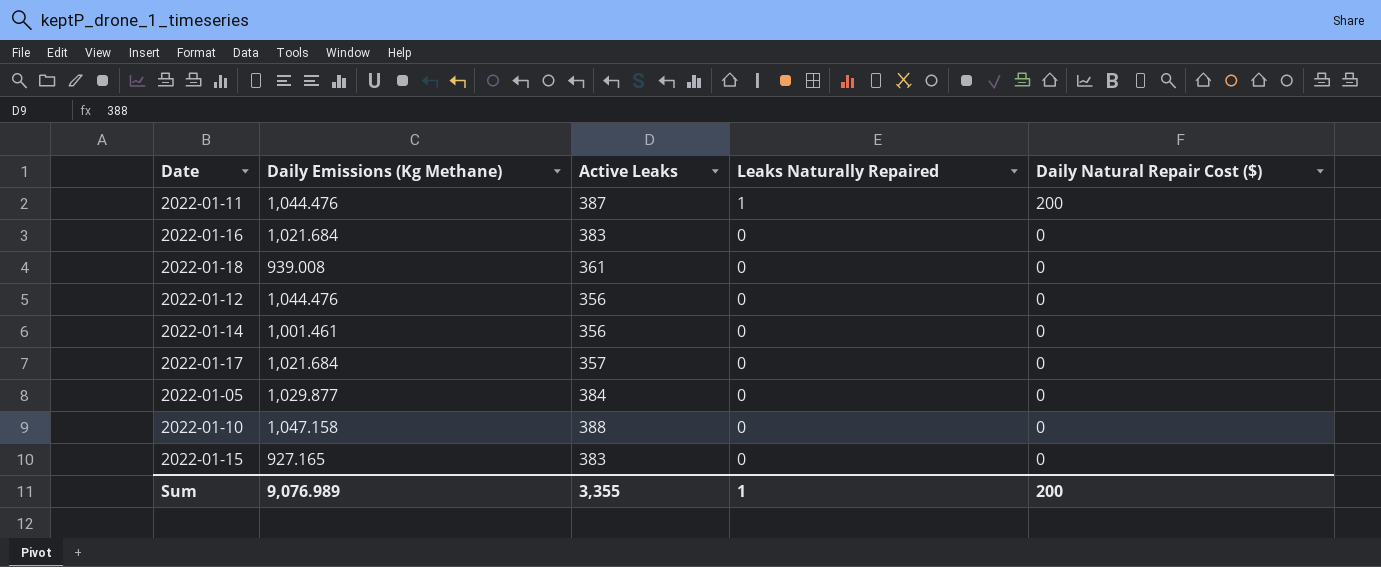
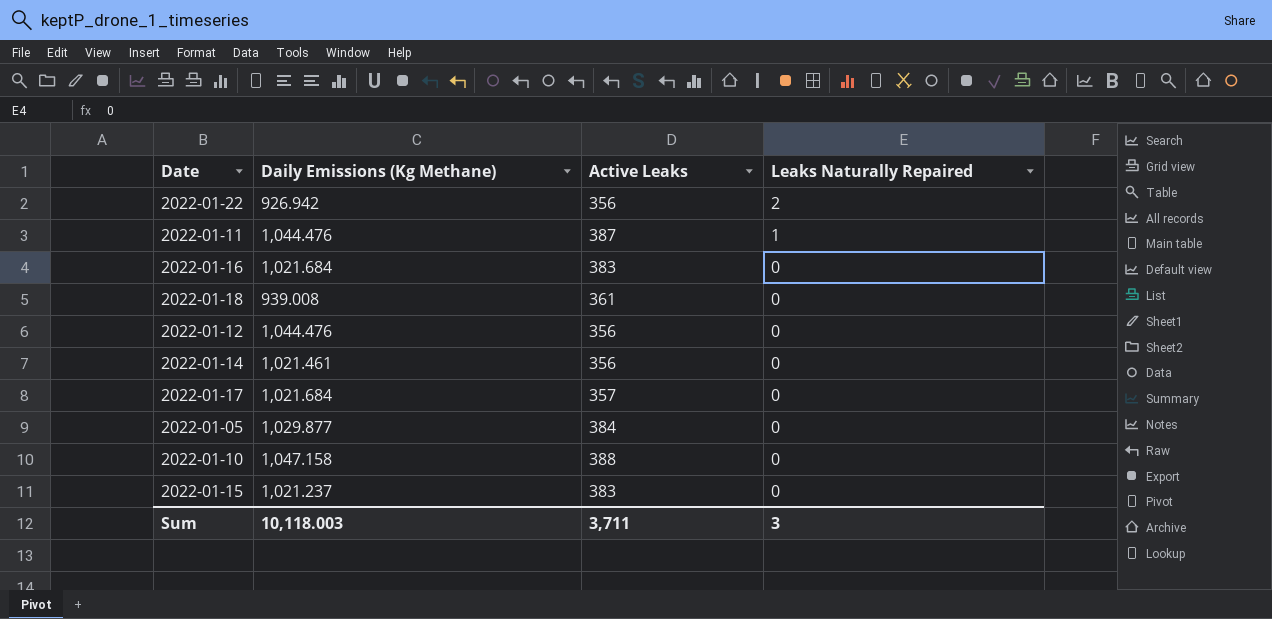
column Daily Natural Repair Cost ($) | position: 5 -> none
row 2022-01-22: none -> 926.942 | 356 | 2
2022-01-14 | Daily Emissions (Kg Methane): 1,001.461 -> 1,021.461
2022-01-15 | Daily Emissions (Kg Methane): 927.165 -> 1,021.237
Sum | Daily Emissions (Kg Methane): 9,076.989 -> 10,118.003
Sum | Active Leaks: 3,355 -> 3,711
Sum | Leaks Naturally Repaired: 1 -> 3

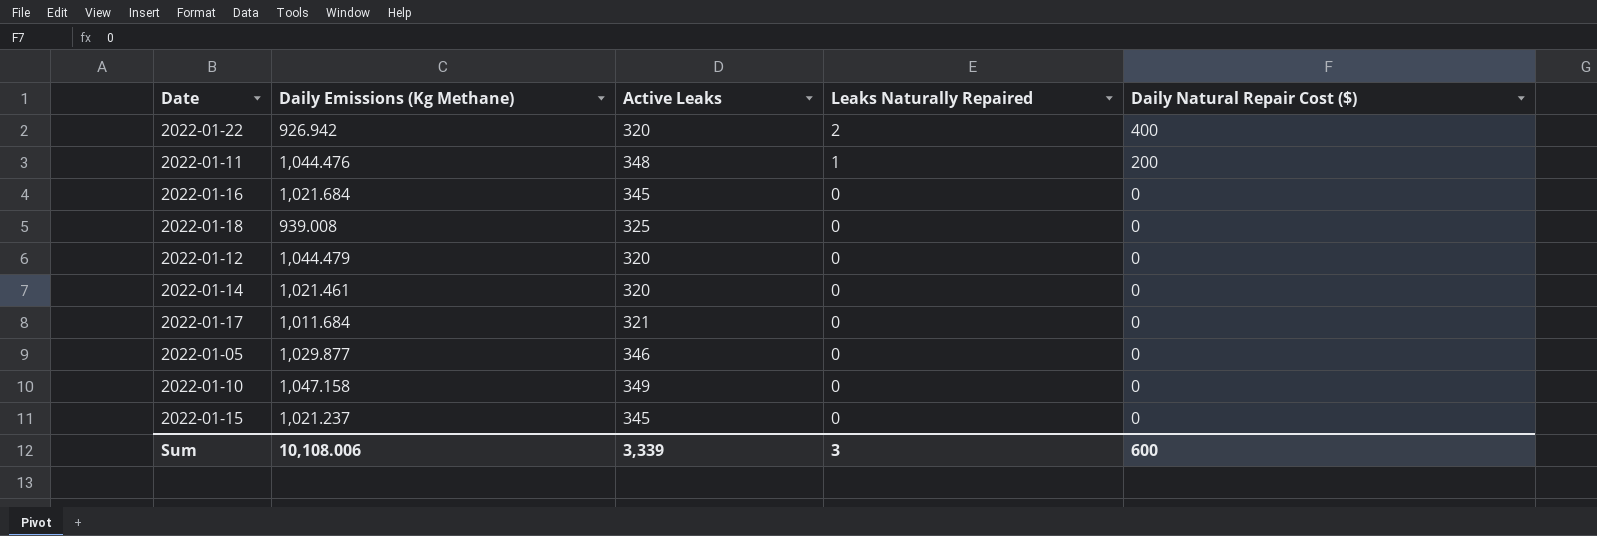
column Daily Natural Repair Cost ($) | position: none -> 5
2022-01-22 | Active Leaks: 356 -> 320
2022-01-11 | Active Leaks: 387 -> 348
2022-01-16 | Active Leaks: 383 -> 345
2022-01-18 | Active Leaks: 361 -> 325
2022-01-12 | Daily Emissions (Kg Methane): 1,044.476 -> 1,044.479
2022-01-12 | Active Leaks: 356 -> 320
2022-01-14 | Active Leaks: 356 -> 320
2022-01-17 | Daily Emissions (Kg Methane): 1,021.684 -> 1,011.684
2022-01-17 | Active Leaks: 357 -> 321
2022-01-05 | Active Leaks: 384 -> 346
2022-01-10 | Active Leaks: 388 -> 349
2022-01-15 | Active Leaks: 383 -> 345
Sum | Daily Emissions (Kg Methane): 10,118.003 -> 10,108.006
Sum | Active Leaks: 3,711 -> 3,339

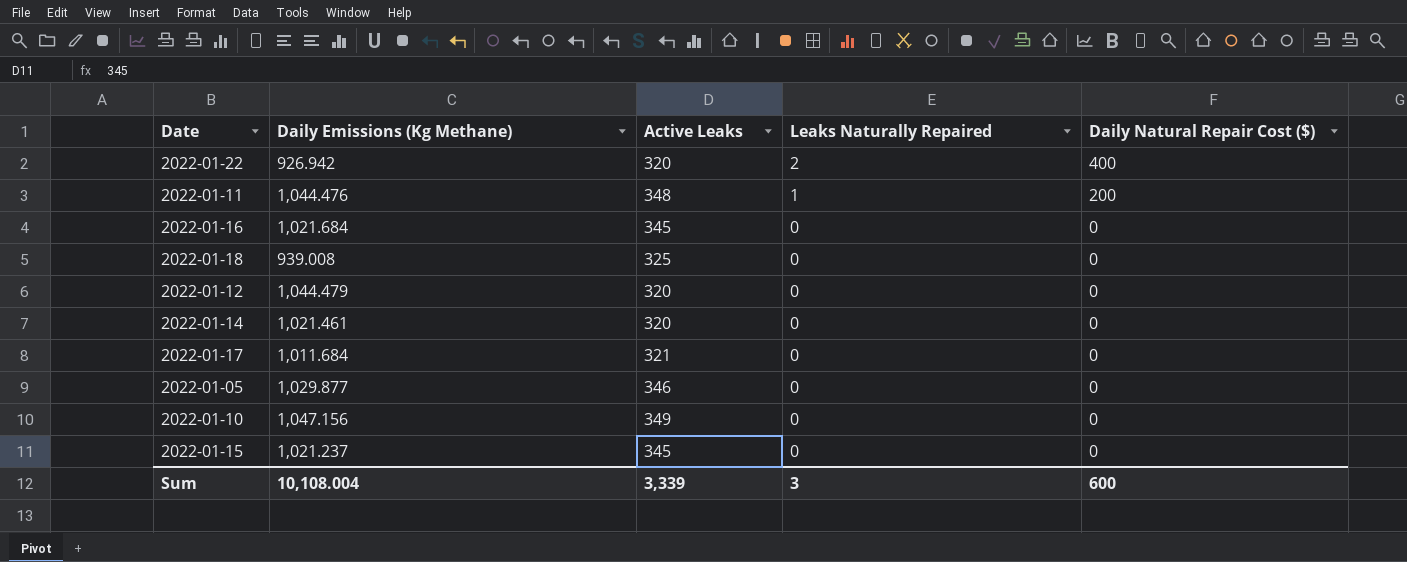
2022-01-10 | Daily Emissions (Kg Methane): 1,047.158 -> 1,047.156
Sum | Daily Emissions (Kg Methane): 10,108.006 -> 10,108.004

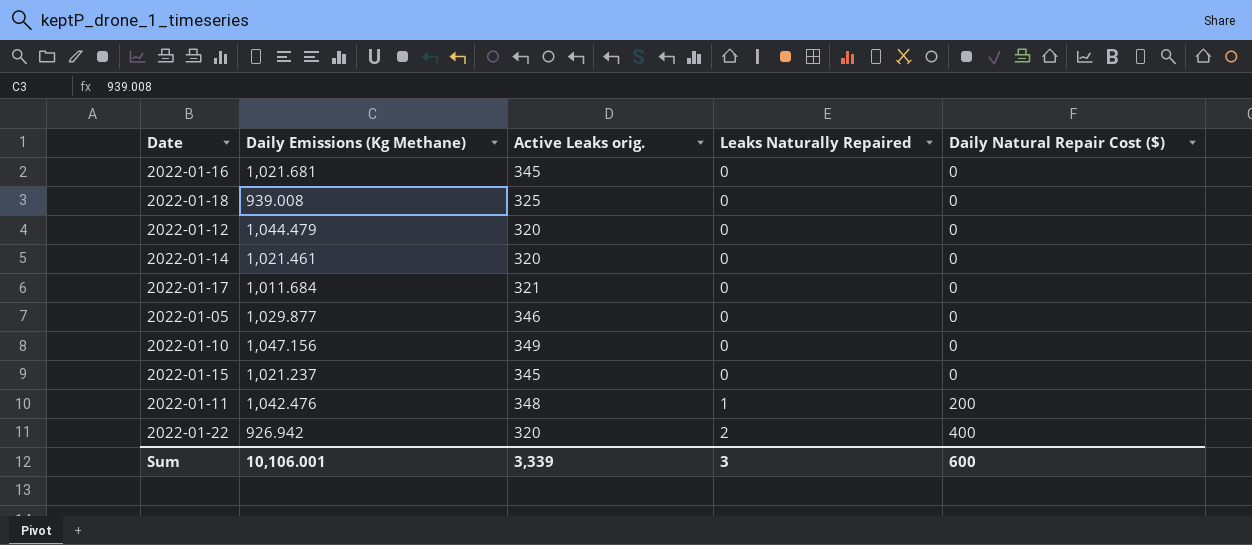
row order: Leaks Naturally Repaired descending -> Leaks Naturally Repaired ascending
column name: Active Leaks -> Active Leaks orig.
2022-01-16 | Daily Emissions (Kg Methane): 1,021.684 -> 1,021.681
2022-01-11 | Daily Emissions (Kg Methane): 1,044.476 -> 1,042.476
Sum | Daily Emissions (Kg Methane): 10,108.004 -> 10,106.001

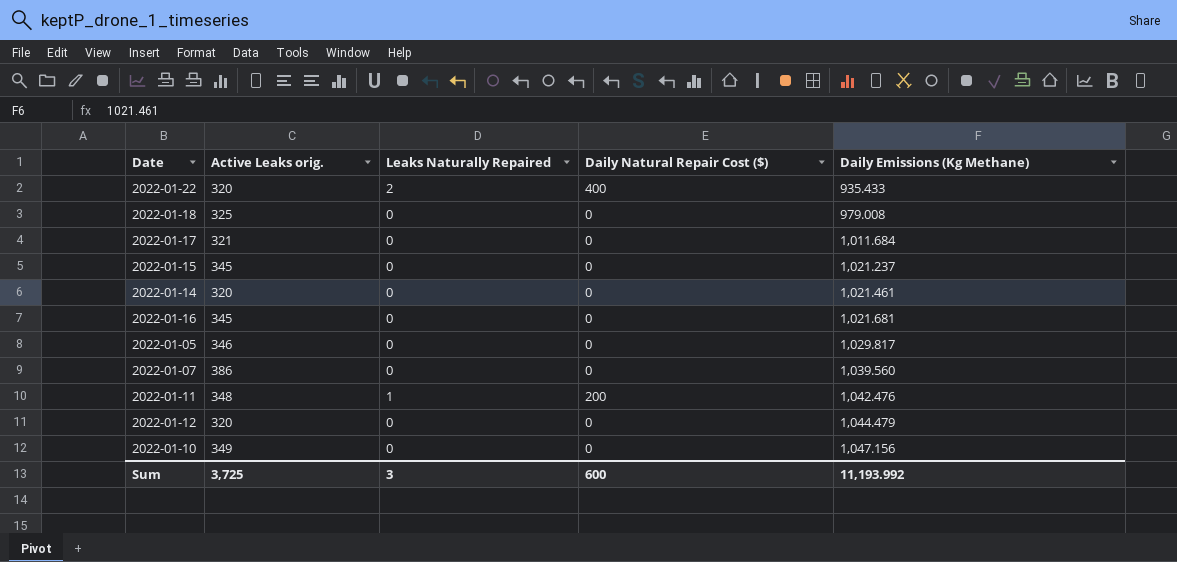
row order: Leaks Naturally Repaired ascending -> Daily Emissions (Kg Methane) ascending
column Daily Emissions (Kg Methane) | position: 2 -> 5
2022-01-22 | Daily Emissions (Kg Methane): 926.942 -> 935.433
2022-01-18 | Daily Emissions (Kg Methane): 939.008 -> 979.008
2022-01-05 | Daily Emissions (Kg Methane): 1,029.877 -> 1,029.817
row 2022-01-07: none -> 386 | 0 | 0 | 1,039.560
Sum | Active Leaks orig.: 3,339 -> 3,725
Sum | Daily Emissions (Kg Methane): 10,106.001 -> 11,193.992

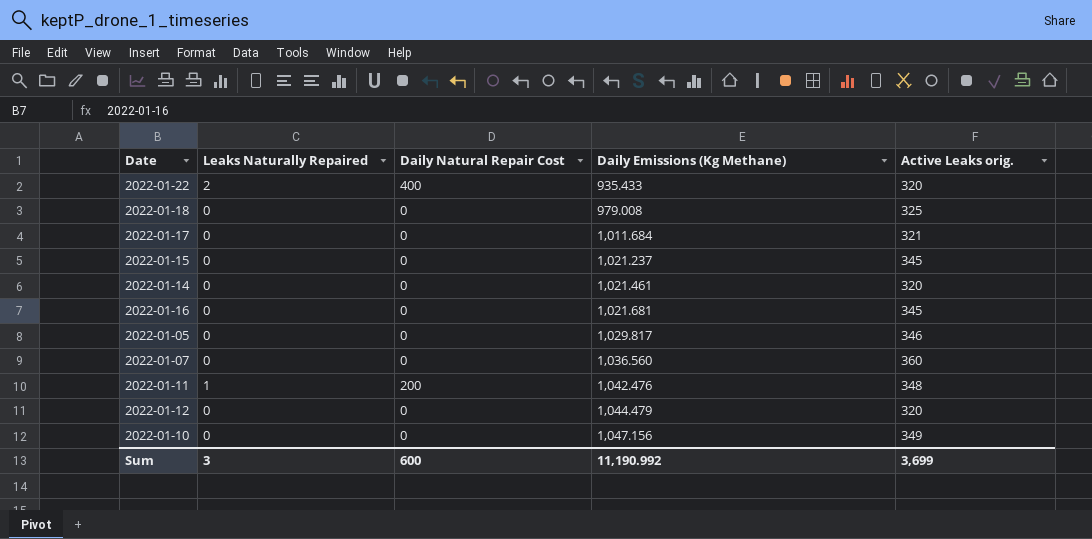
column name: Daily Natural Repair Cost ($) -> Daily Natural Repair Cost
column Active Leaks orig. | position: 2 -> 5
2022-01-07 | Daily Emissions (Kg Methane): 1,039.560 -> 1,036.560
2022-01-07 | Active Leaks orig.: 386 -> 360
Sum | Daily Emissions (Kg Methane): 11,193.992 -> 11,190.992
Sum | Active Leaks orig.: 3,725 -> 3,699

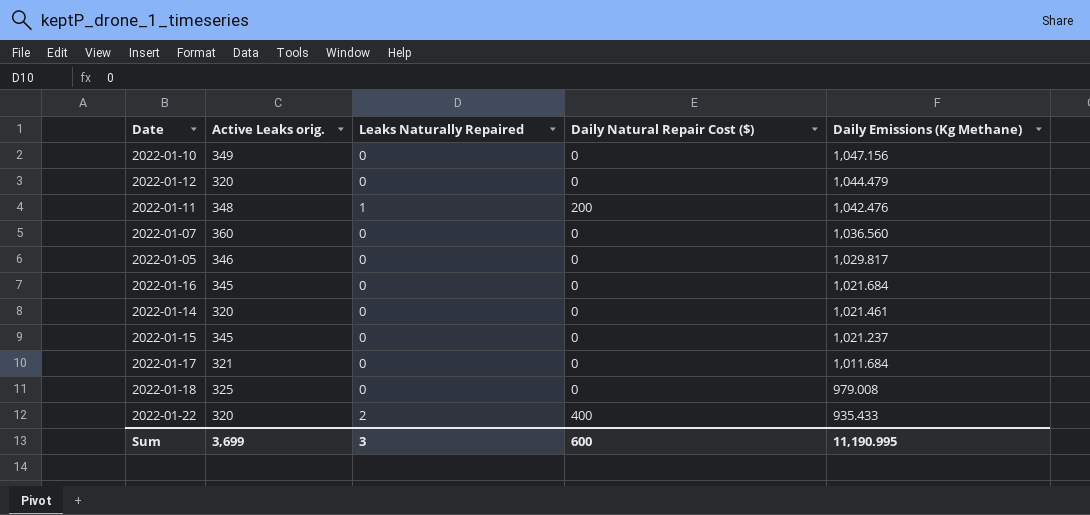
row order: Daily Emissions (Kg Methane) ascending -> Daily Emissions (Kg Methane) descending
column Active Leaks orig. | position: 5 -> 2
column name: Daily Natural Repair Cost -> Daily Natural Repair Cost ($)
2022-01-16 | Daily Emissions (Kg Methane): 1,021.681 -> 1,021.684
Sum | Daily Emissions (Kg Methane): 11,190.992 -> 11,190.995

